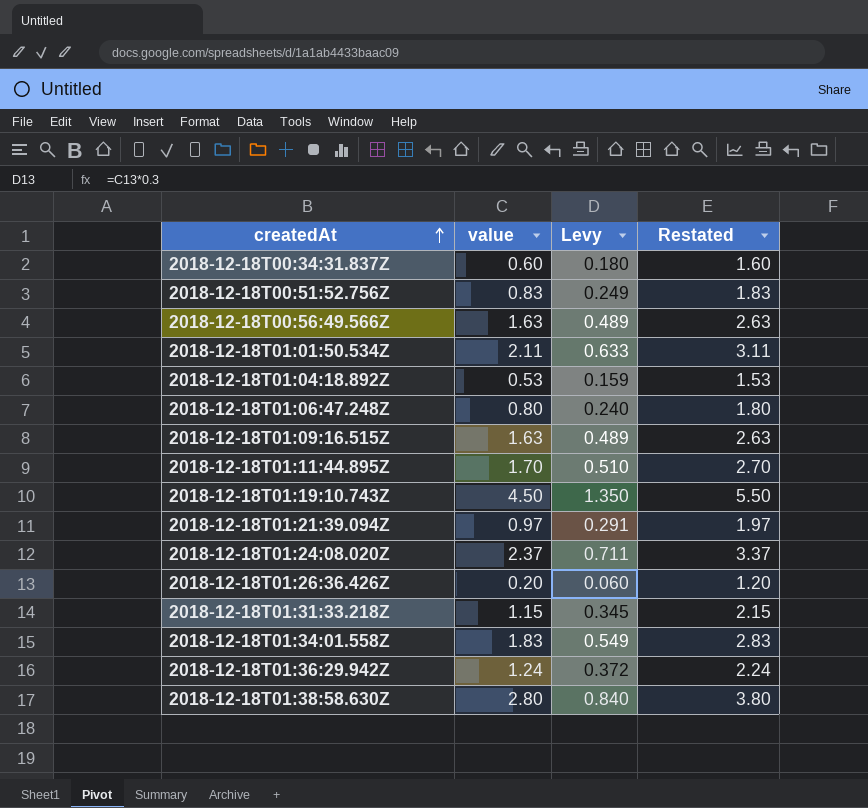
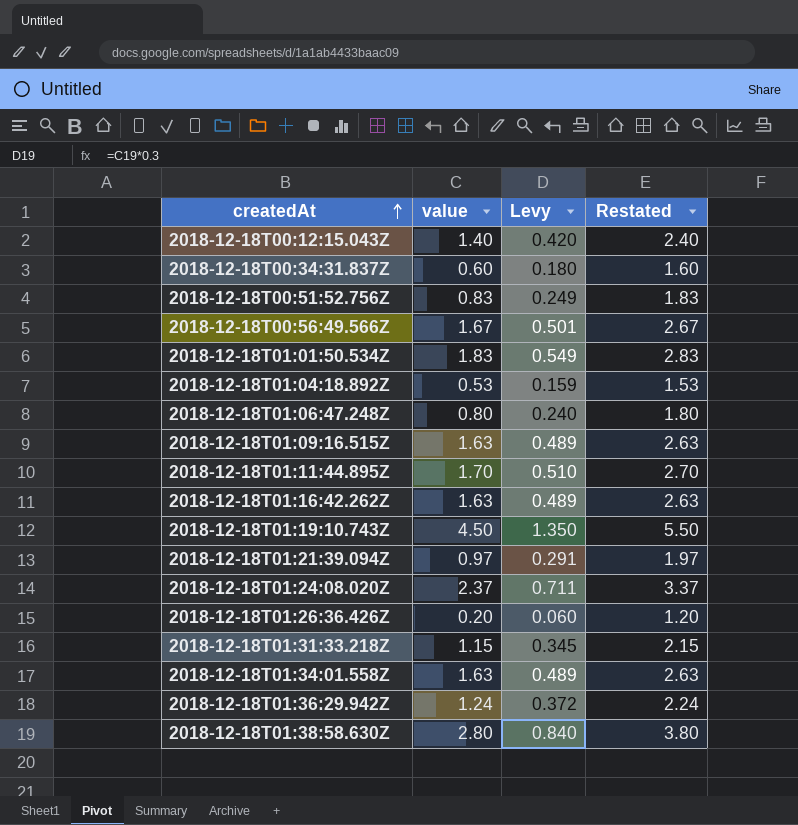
row 2018-12-18T00:12:15.043Z: none -> 1.40 | 0.420 | 2.40
2018-12-18T00:56:49.566Z | value: 1.63 -> 1.67
2018-12-18T00:56:49.566Z | Levy: 0.489 -> 0.501
2018-12-18T00:56:49.566Z | Restated: 2.63 -> 2.67
2018-12-18T01:01:50.534Z | value: 2.11 -> 1.83
2018-12-18T01:01:50.534Z | Levy: 0.633 -> 0.549
2018-12-18T01:01:50.534Z | Restated: 3.11 -> 2.83
row 2018-12-18T01:16:42.262Z: none -> 1.63 | 0.489 | 2.63
2018-12-18T01:34:01.558Z | value: 1.83 -> 1.63
2018-12-18T01:34:01.558Z | Levy: 0.549 -> 0.489
2018-12-18T01:34:01.558Z | Restated: 2.83 -> 2.63

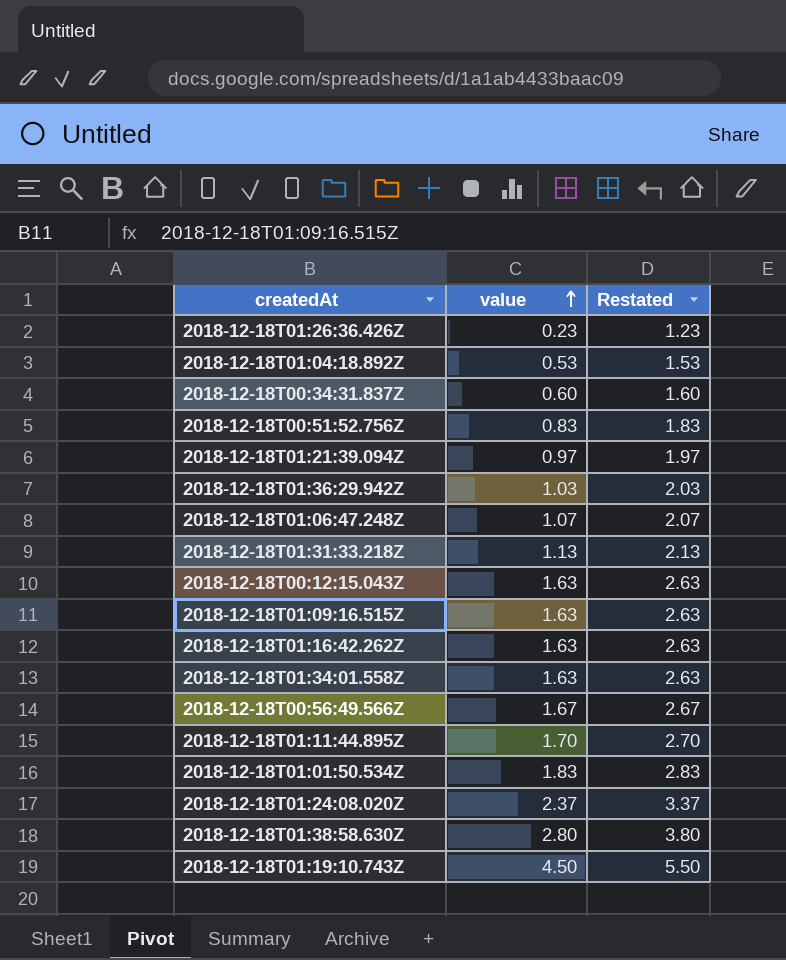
row order: createdAt ascending -> value ascending
column Levy | formula: [value] * 0.3 -> none
2018-12-18T01:26:36.426Z | value: 0.20 -> 0.23
2018-12-18T01:26:36.426Z | Restated: 1.20 -> 1.23
2018-12-18T01:36:29.942Z | value: 1.24 -> 1.03
2018-12-18T01:36:29.942Z | Restated: 2.24 -> 2.03
2018-12-18T01:06:47.248Z | value: 0.80 -> 1.07
2018-12-18T01:06:47.248Z | Restated: 1.80 -> 2.07
2018-12-18T01:31:33.218Z | value: 1.15 -> 1.13
2018-12-18T01:31:33.218Z | Restated: 2.15 -> 2.13
2018-12-18T00:12:15.043Z | value: 1.40 -> 1.63
2018-12-18T00:12:15.043Z | Restated: 2.40 -> 2.63

